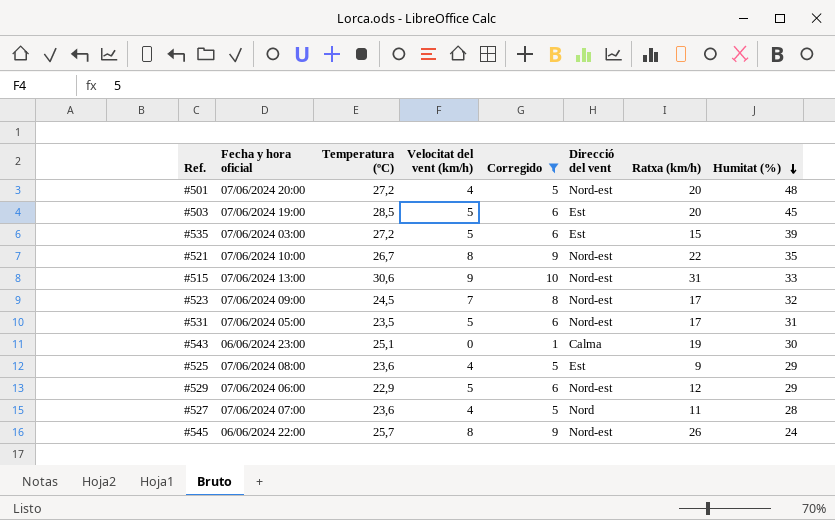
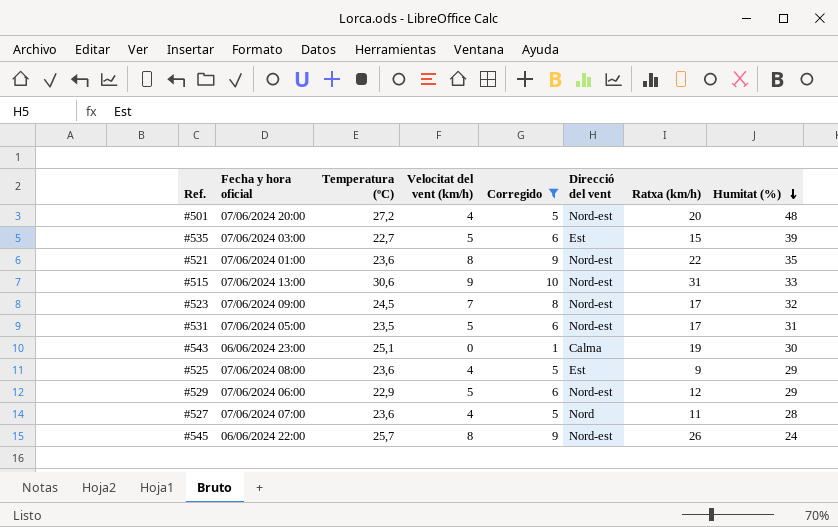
row #503: 07/06/2024 19:00 | 28,5 | 5 | 6 | Est | 20 | 45 -> none
#535 | Temperatura (ºC): 27,2 -> 22,7
#521 | Fecha y hora oficial: 07/06/2024 10:00 -> 07/06/2024 01:00
#521 | Temperatura (ºC): 26,7 -> 23,6

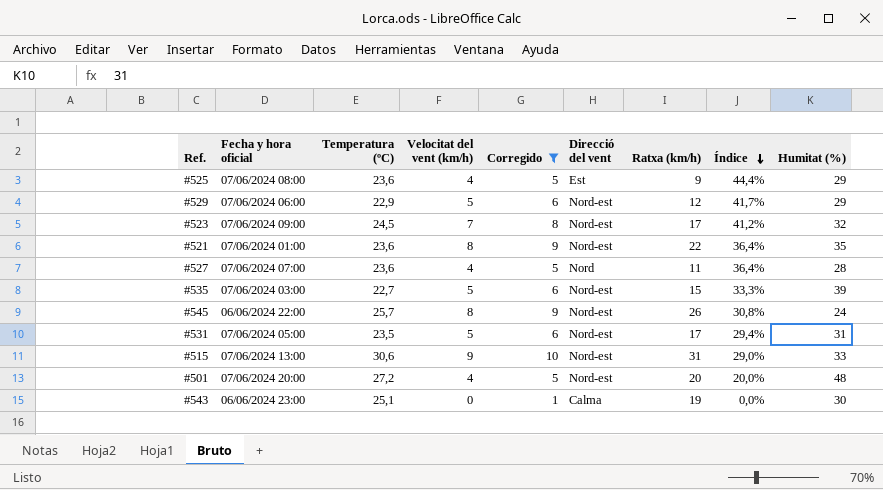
row order: Humitat (%) descending -> Índice descending
column Índice | formula: none -> [Velocitat del vent (km/h)] / [Ratxa (km/h)]
#535 | Direcció del vent: Est -> Nord-est

